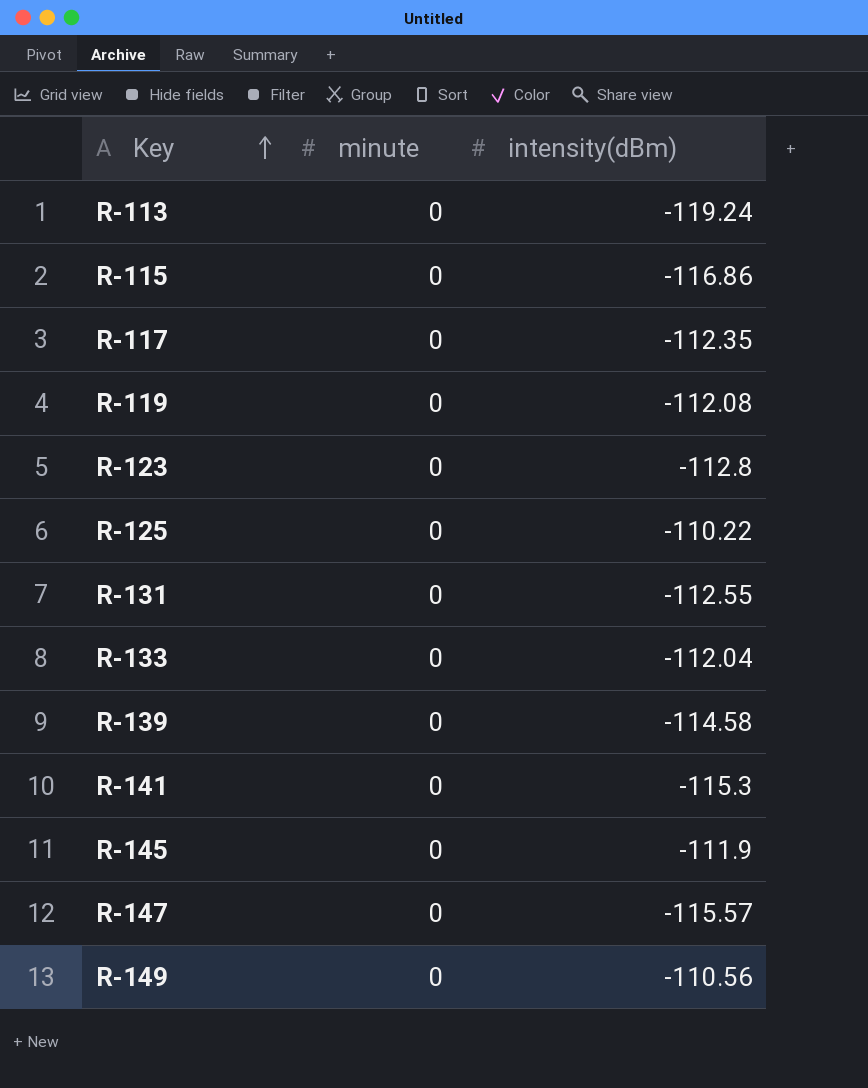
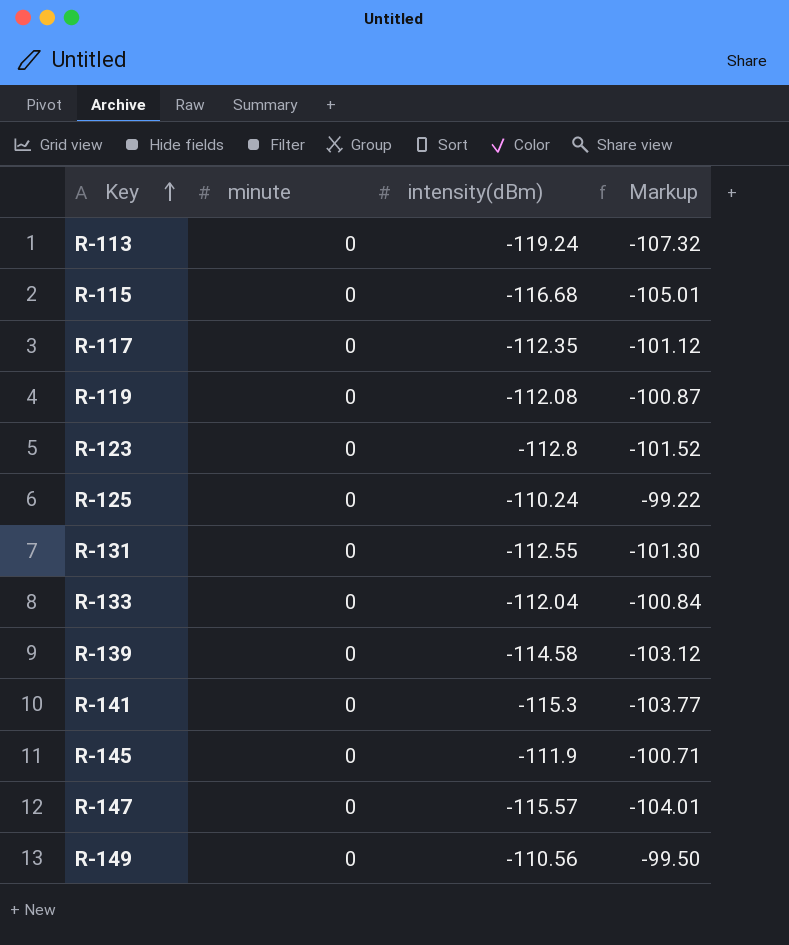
column Markup | formula: none -> [intensity(dBm)] * 0.9
R-115 | intensity(dBm): -116.86 -> -116.68
R-125 | intensity(dBm): -110.22 -> -110.24

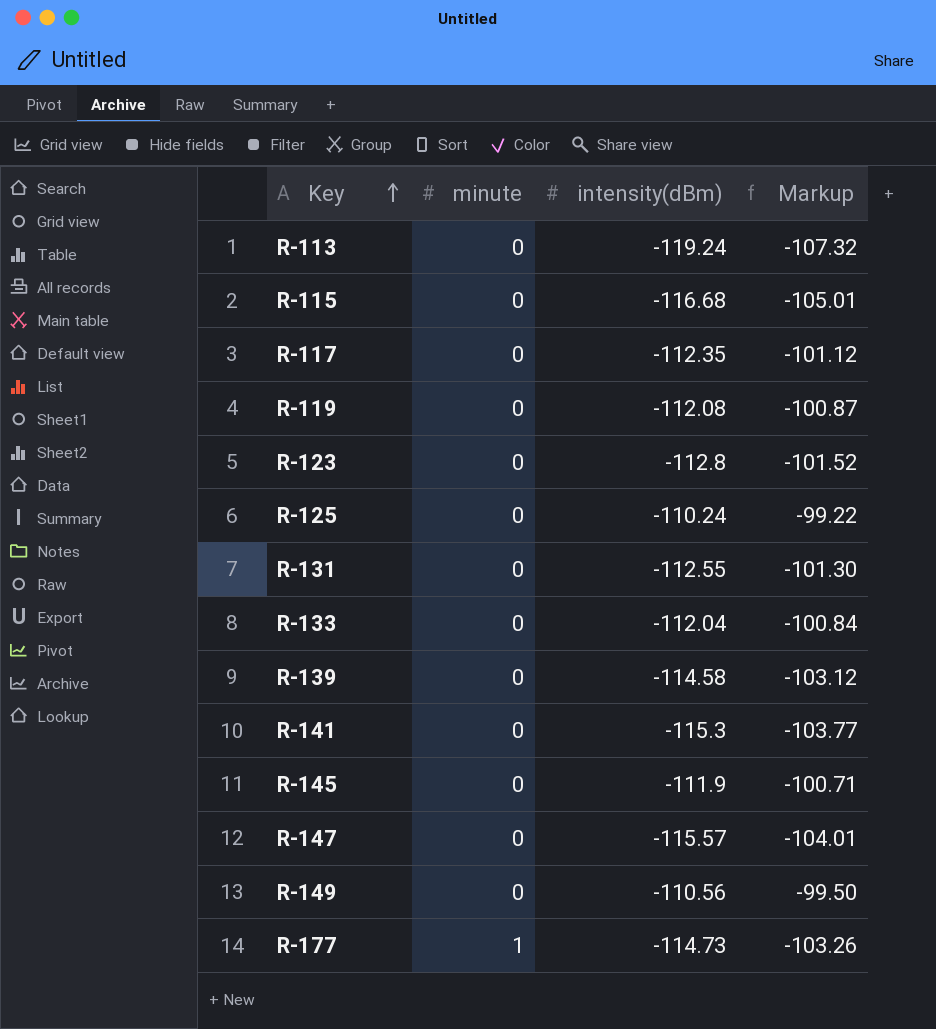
row R-177: none -> 1 | -114.73 | -103.26

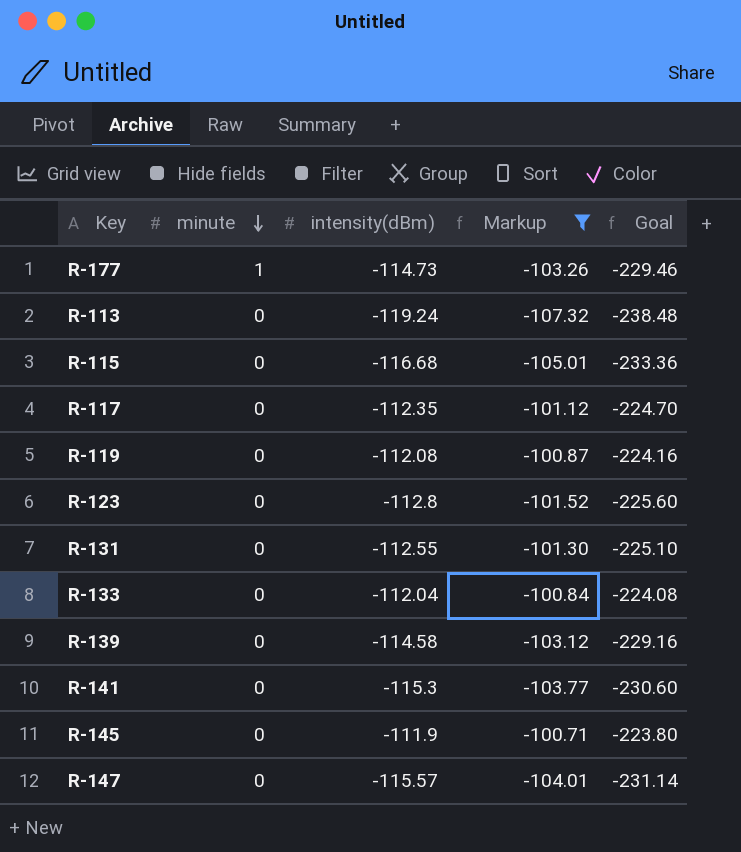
filter: none -> Markup <= -100.71
row order: Key ascending -> minute descending
column Goal | formula: none -> [intensity(dBm)] * 2

